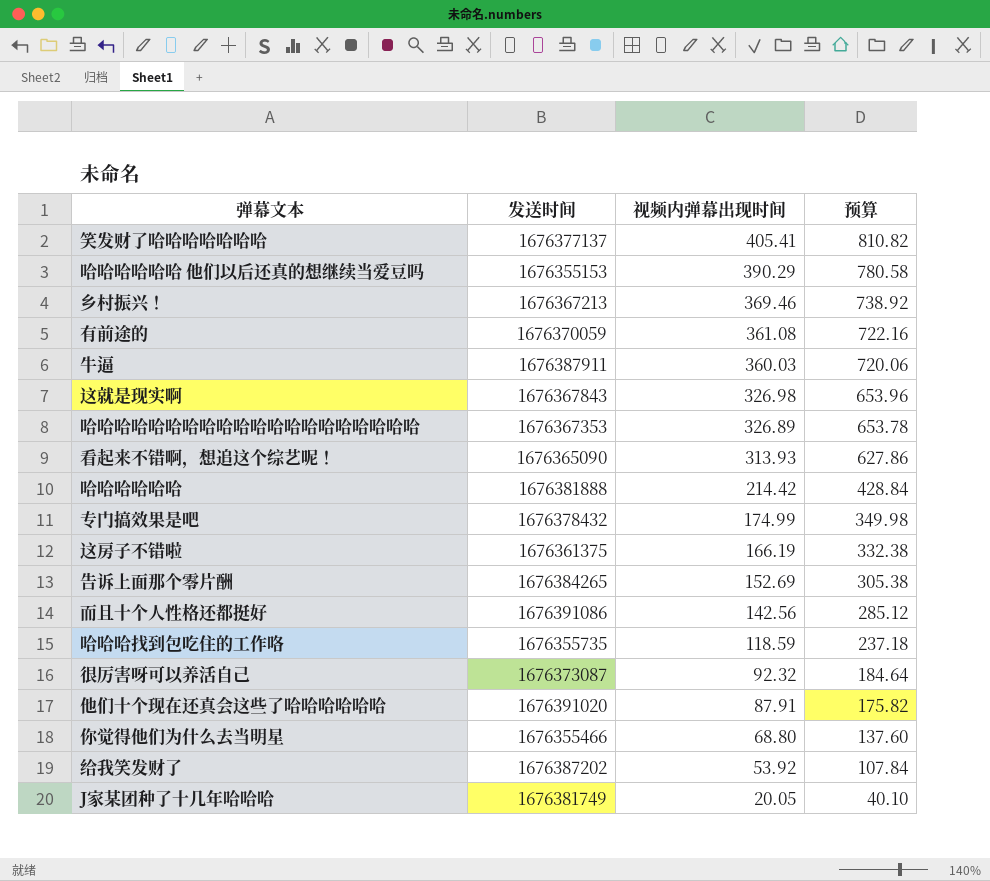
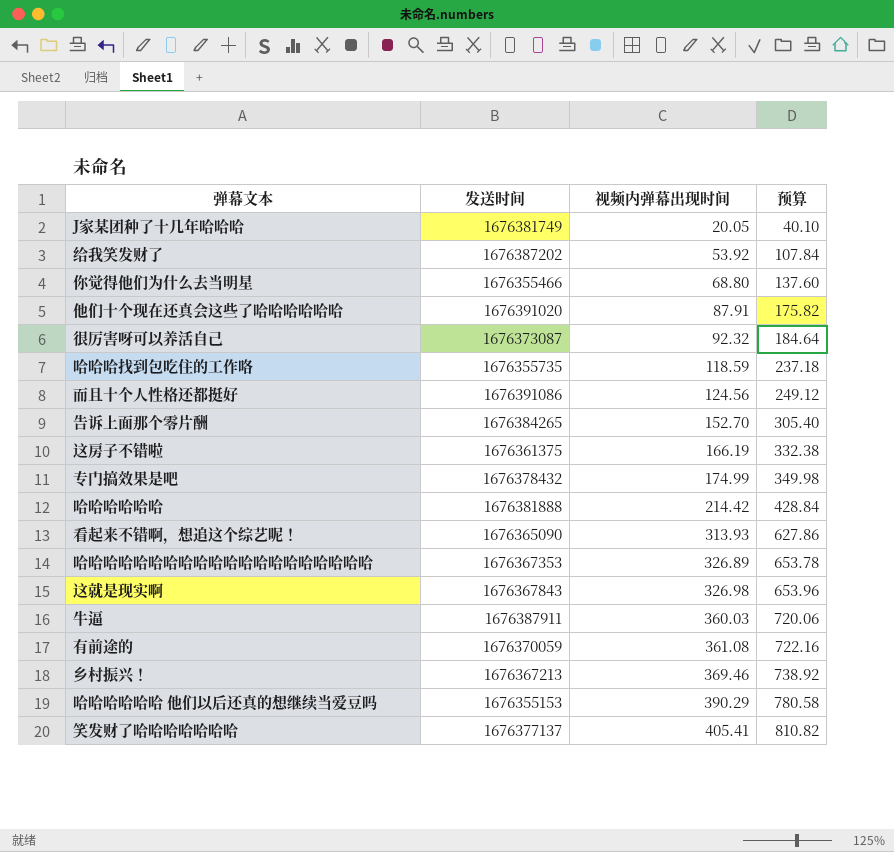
row order: 视频内弹幕出现时间 descending -> 视频内弹幕出现时间 ascending
而且十个人性格还都挺好 | 视频内弹幕出现时间: 142.56 -> 124.56
而且十个人性格还都挺好 | 预算: 285.12 -> 249.12
告诉上面那个零片酬 | 视频内弹幕出现时间: 152.69 -> 152.70
告诉上面那个零片酬 | 预算: 305.38 -> 305.40

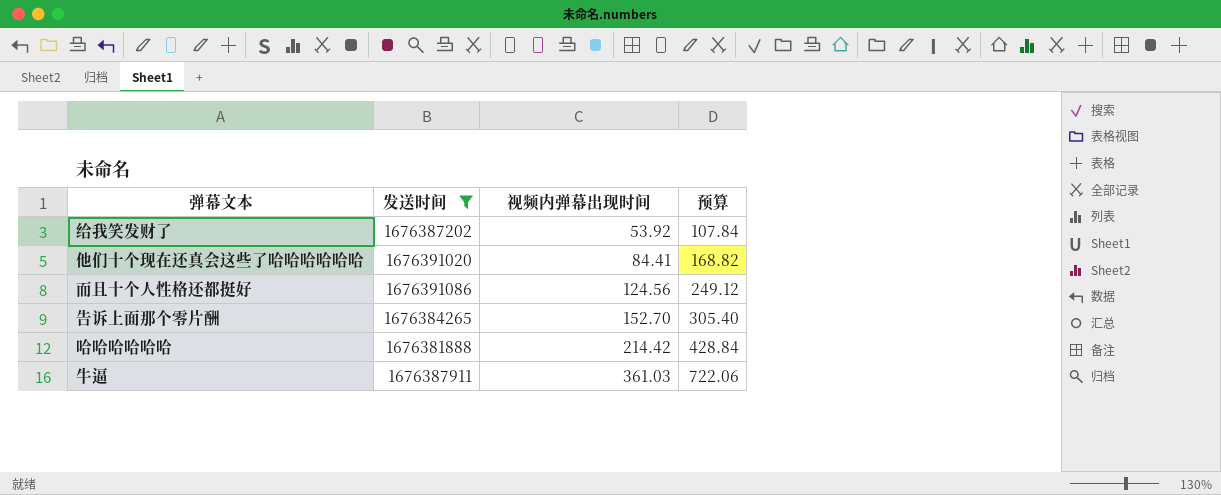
filter: none -> 发送时间 >= 1676381888
他们十个现在还真会这些了哈哈哈哈哈哈 | 视频内弹幕出现时间: 87.91 -> 84.41
他们十个现在还真会这些了哈哈哈哈哈哈 | 预算: 175.82 -> 168.82
牛逼 | 视频内弹幕出现时间: 360.03 -> 361.03
牛逼 | 预算: 720.06 -> 722.06

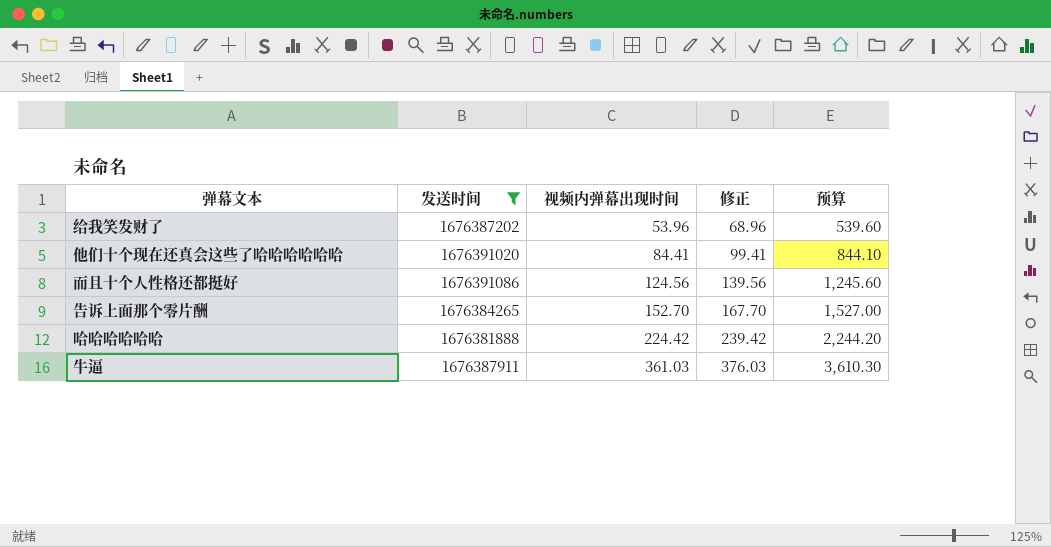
column 修正 | formula: none -> [视频内弹幕出现时间] + 15
column 预算 | formula: [视频内弹幕出现时间] * 2 -> [视频内弹幕出现时间] * 10
给我笑发财了 | 视频内弹幕出现时间: 53.92 -> 53.96
哈哈哈哈哈哈 | 视频内弹幕出现时间: 214.42 -> 224.42

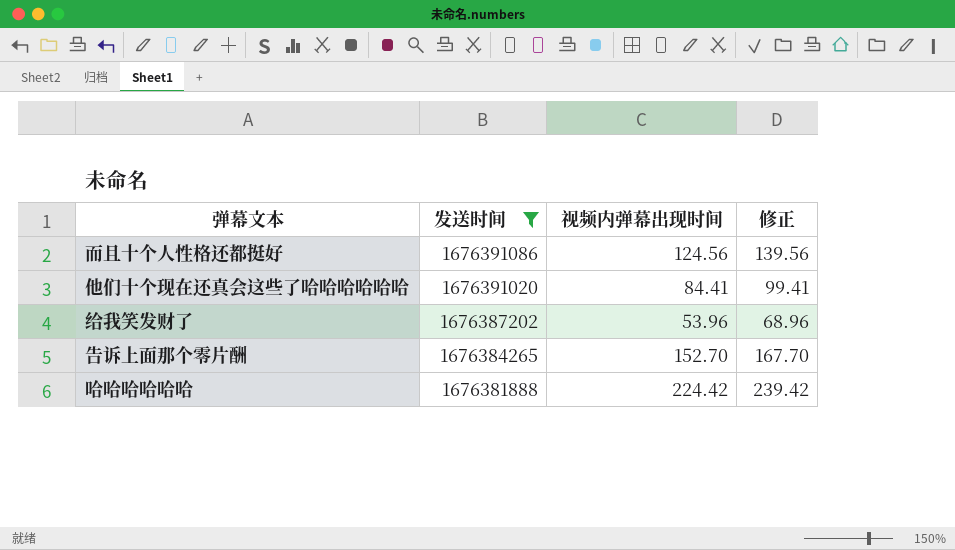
row order: 视频内弹幕出现时间 ascending -> 发送时间 descending
column 预算 | formula: [视频内弹幕出现时间] * 10 -> none
row 牛逼: 1676387911 | 361.03 | 376.03 | 3,610.30 -> none

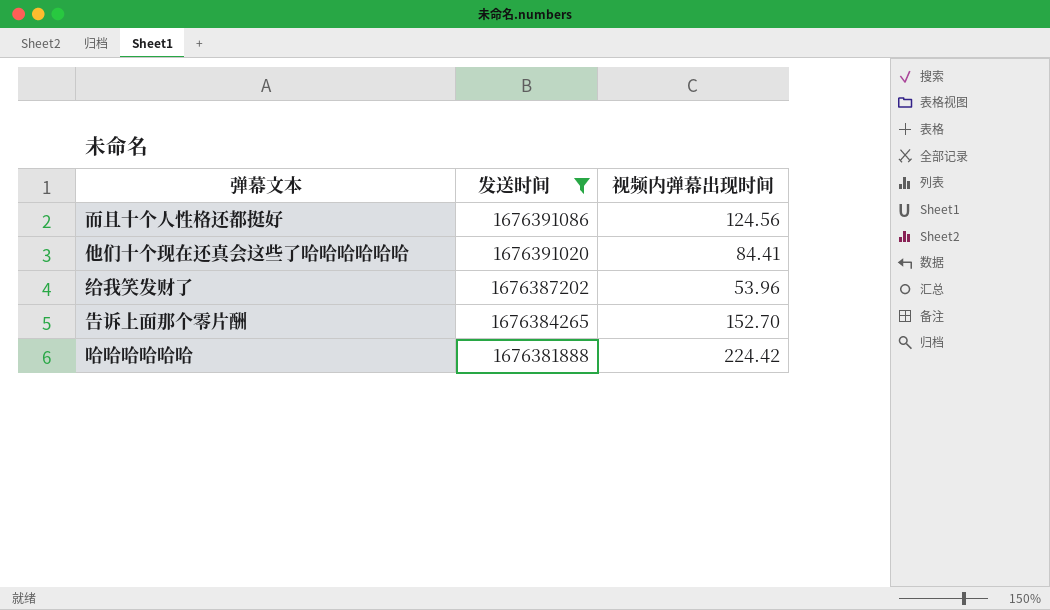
column 修正 | formula: [视频内弹幕出现时间] + 15 -> none

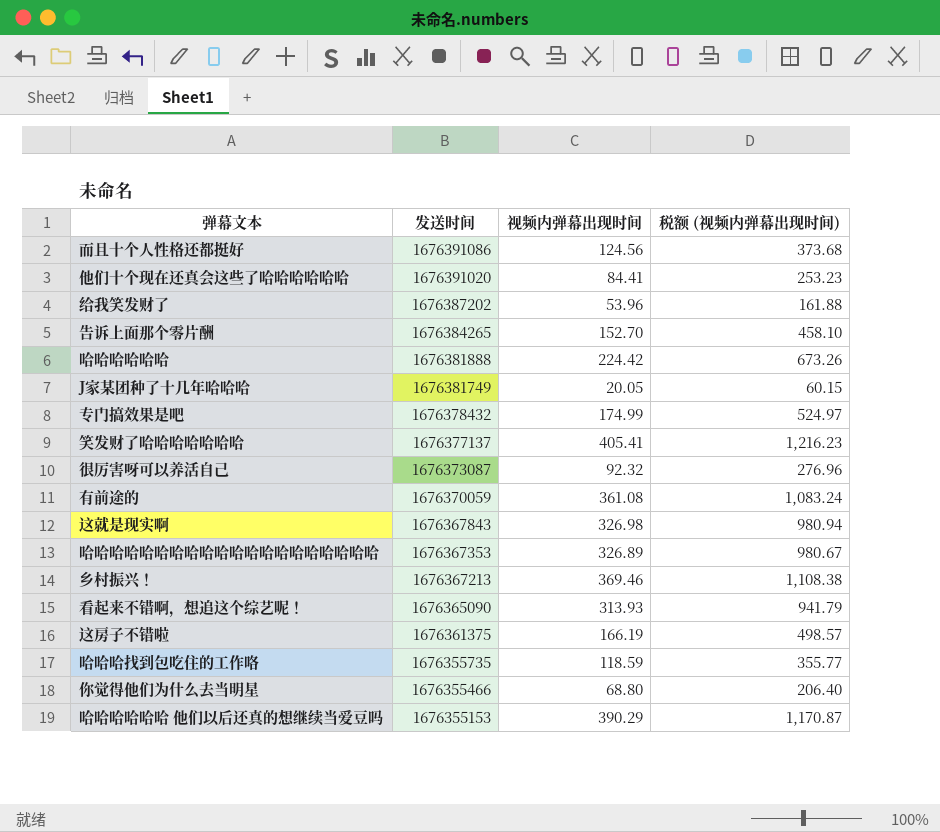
filter: 发送时间 >= 1676381888 -> none
column 税额 (视频内弹幕出现时间) | formula: none -> [视频内弹幕出现时间] * 3

